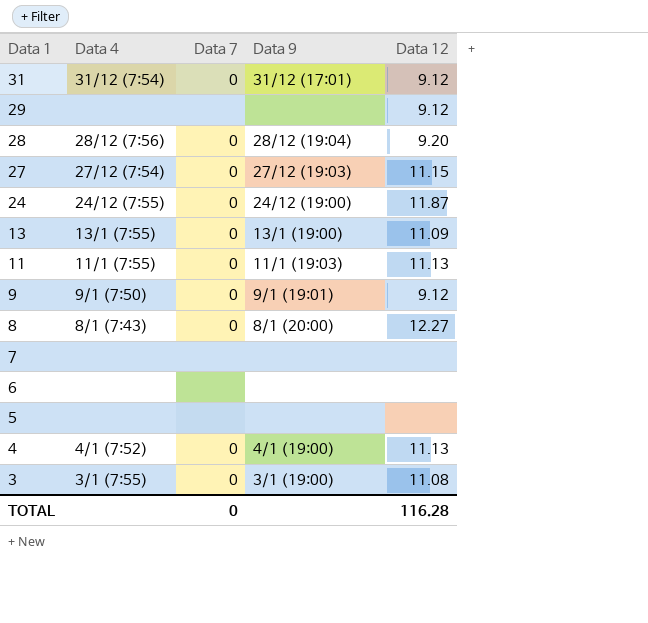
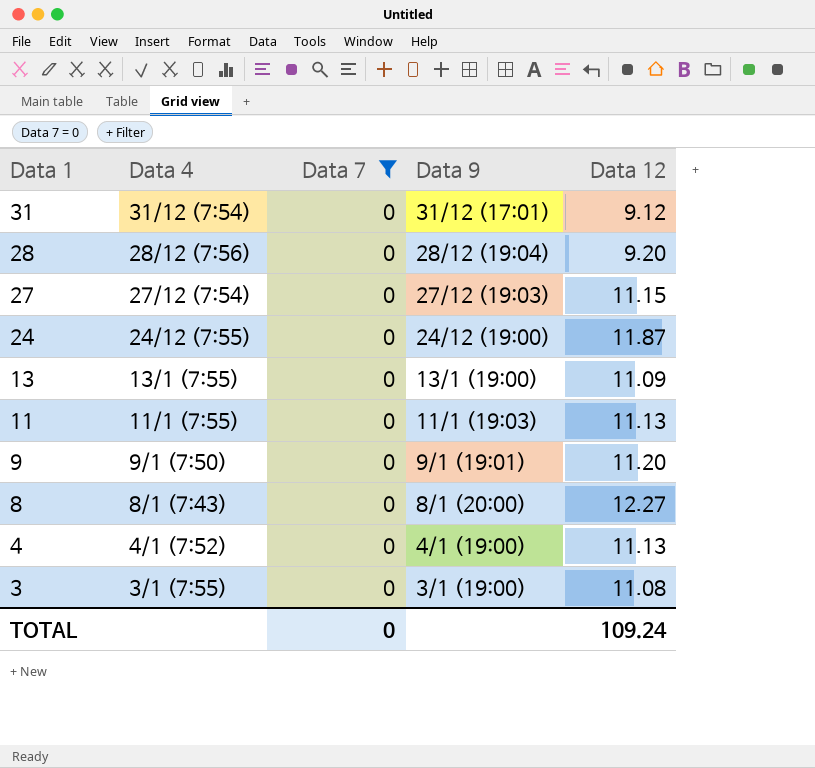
filter: none -> Data 7 = 0
9 | Data 12: 9.12 -> 11.20
TOTAL | Data 12: 116.28 -> 109.24

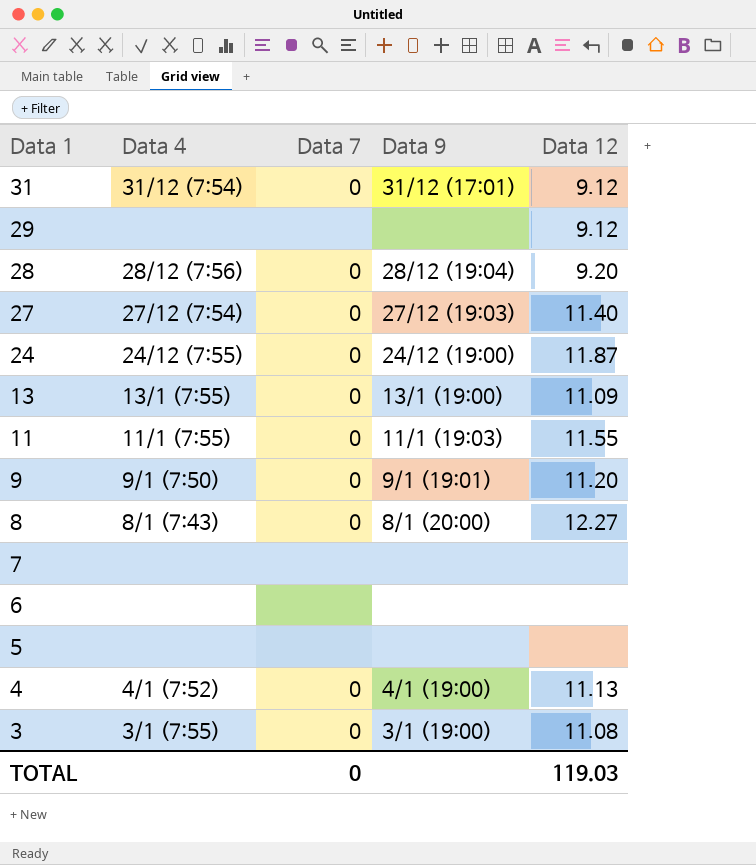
filter: Data 7 = 0 -> none
27 | Data 12: 11.15 -> 11.40
11 | Data 12: 11.13 -> 11.55
TOTAL | Data 12: 109.24 -> 119.03

